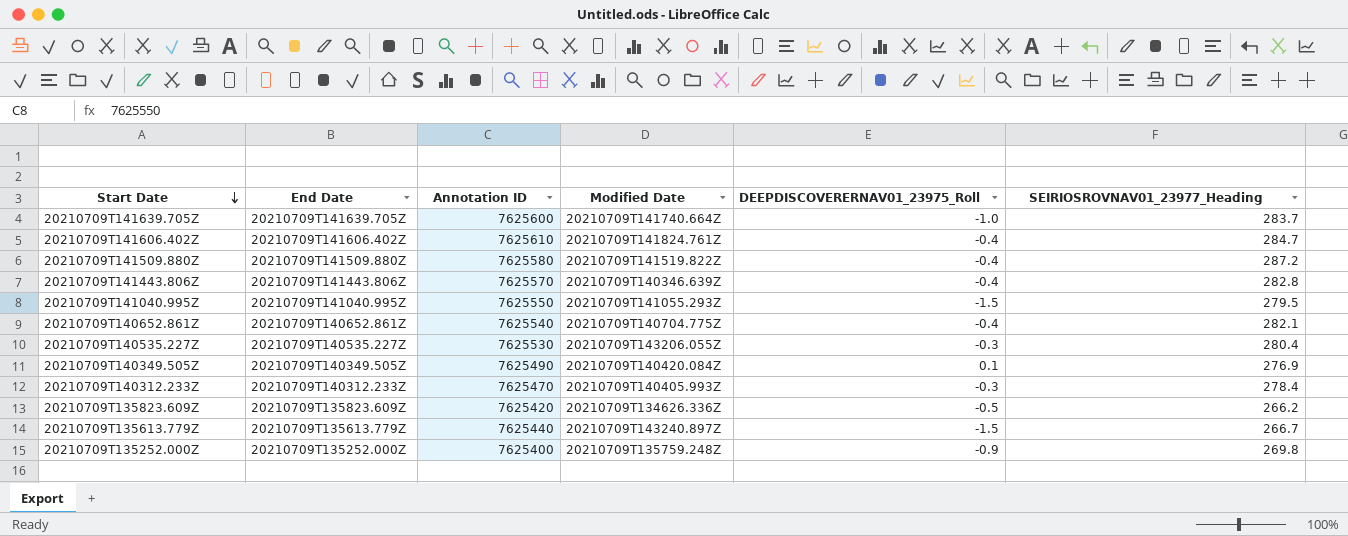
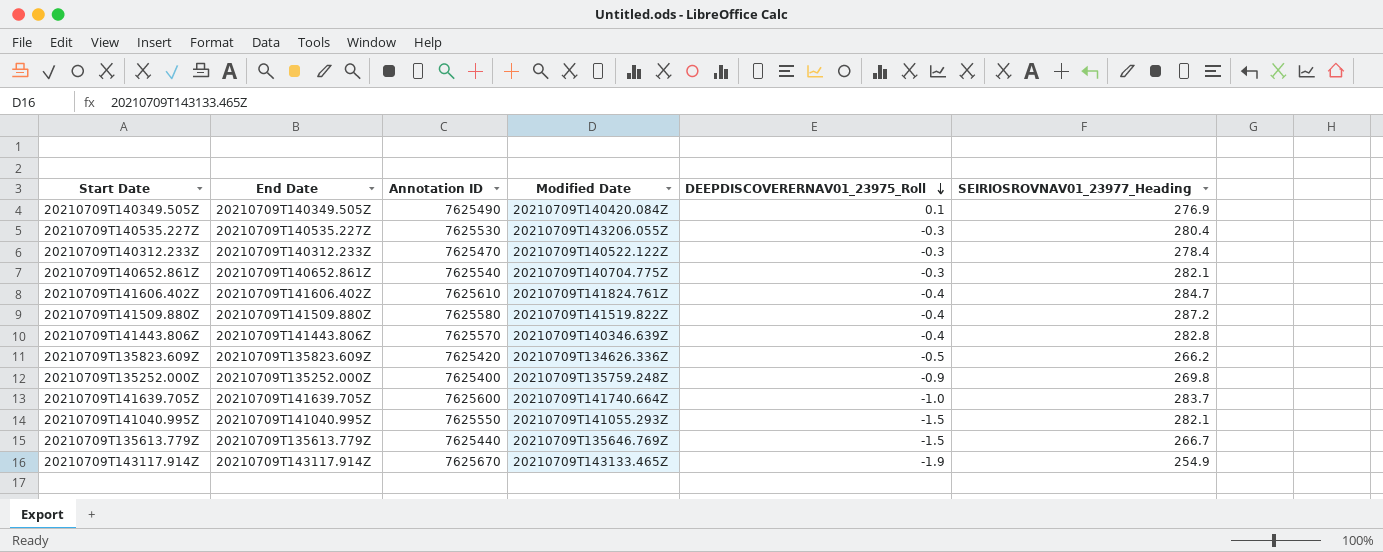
row order: Start Date descending -> DEEPDISCOVERERNAV01_23975_Roll descending
20210709T140312.233Z | Modified Date: 20210709T140405.993Z -> 20210709T140522.122Z
20210709T140652.861Z | DEEPDISCOVERERNAV01_23975_Roll: -0.4 -> -0.3
20210709T141040.995Z | SEIRIOSROVNAV01_23977_Heading: 279.5 -> 282.1
20210709T135613.779Z | Modified Date: 20210709T143240.897Z -> 20210709T135646.769Z
row 20210709T143117.914Z: none -> 20210709T143117.914Z | 7625670 | 20210709T143133.465Z | -1.9 | 254.9

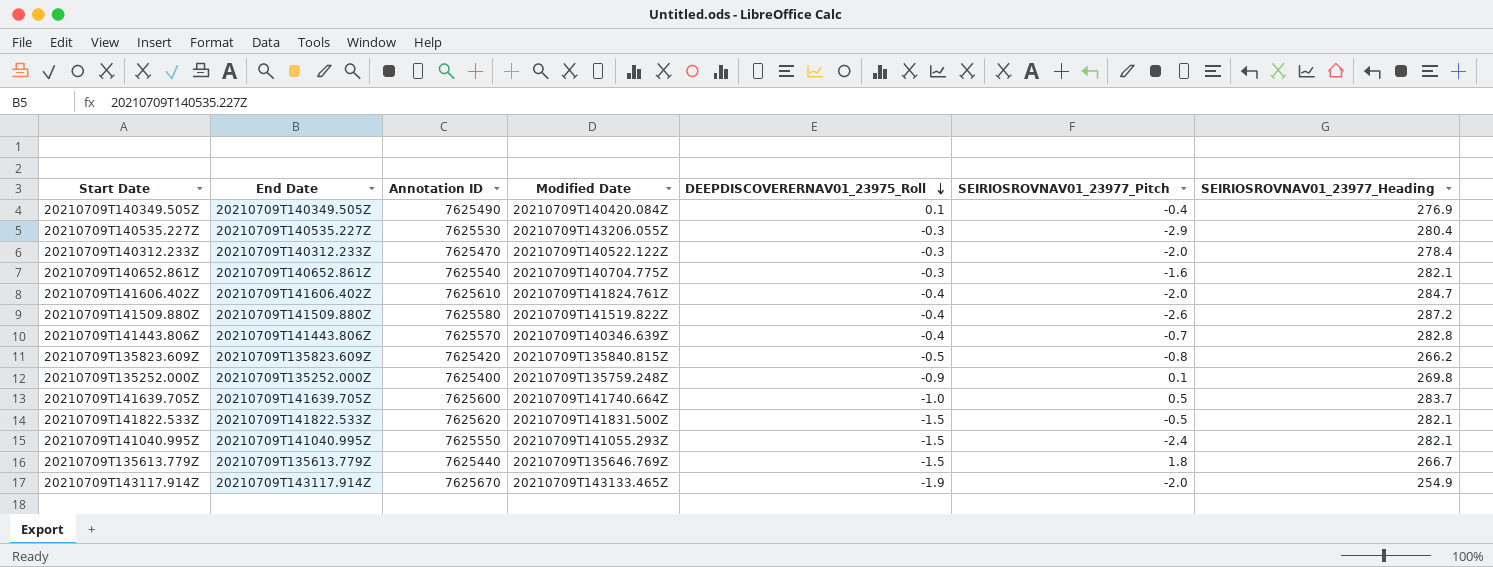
column SEIRIOSROVNAV01_23977_Pitch | position: none -> 6
20210709T135823.609Z | Modified Date: 20210709T134626.336Z -> 20210709T135840.815Z
row 20210709T141822.533Z: none -> 20210709T141822.533Z | 7625620 | 20210709T141831.500Z | -1.5 | -0.5 | 282.1

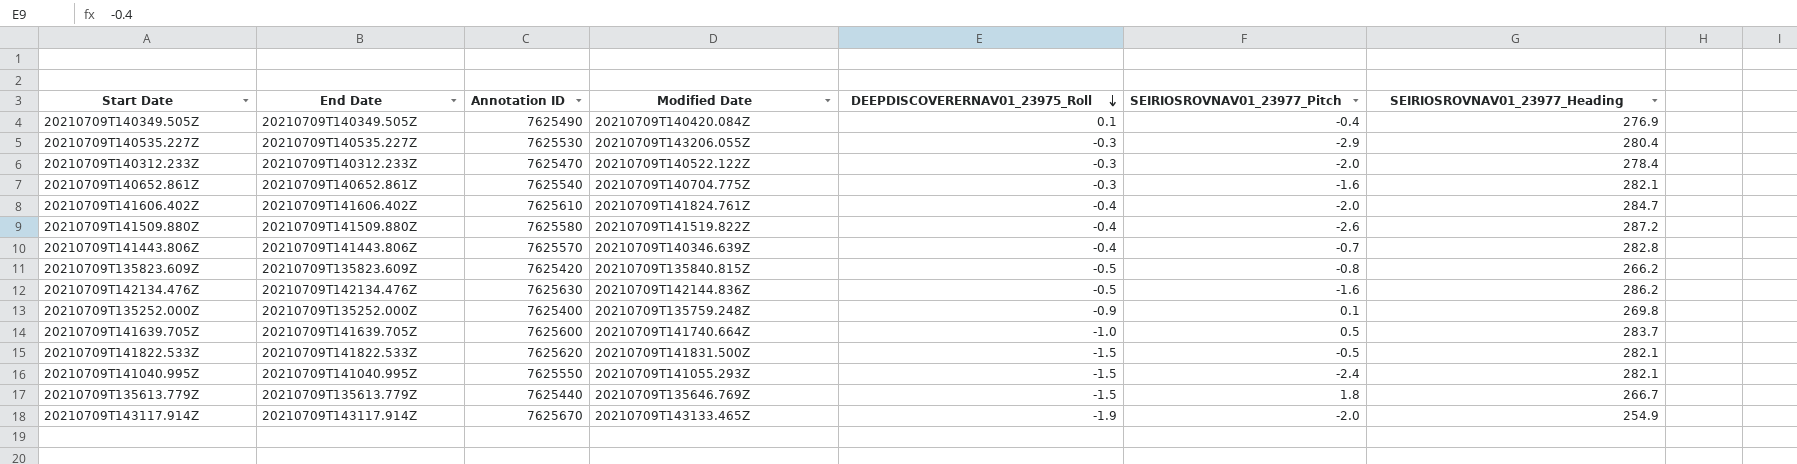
row 20210709T142134.476Z: none -> 20210709T142134.476Z | 7625630 | 20210709T142144.836Z | -0.5 | -1.6 | 286.2

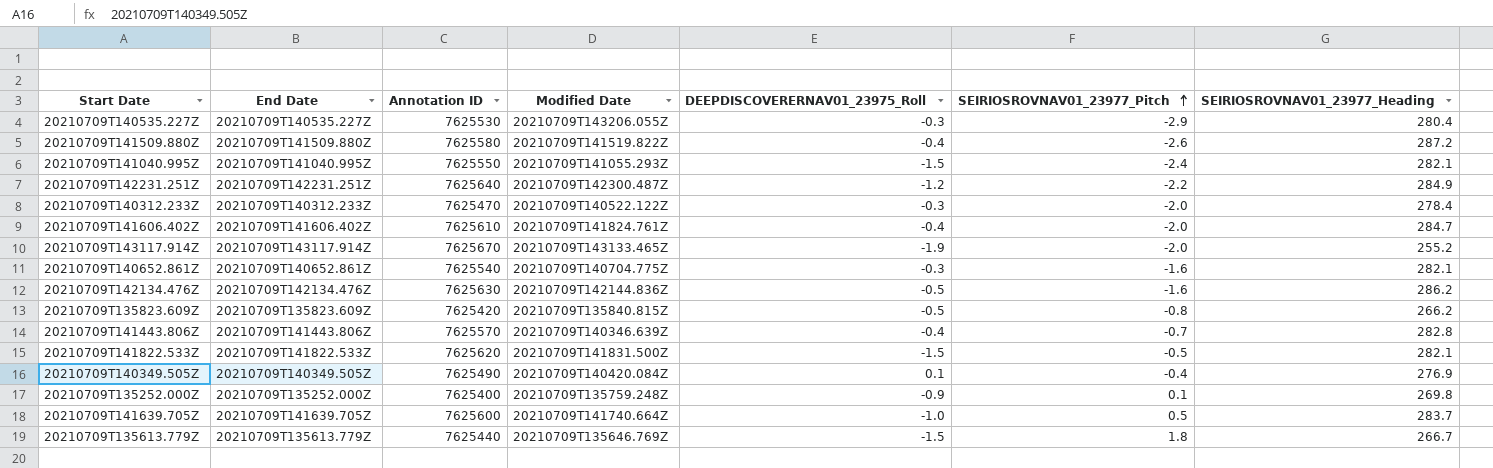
row order: DEEPDISCOVERERNAV01_23975_Roll descending -> SEIRIOSROVNAV01_23977_Pitch ascending
row 20210709T142231.251Z: none -> 20210709T142231.251Z | 7625640 | 20210709T142300.487Z | -1.2 | -2.2 | 284.9
20210709T143117.914Z | SEIRIOSROVNAV01_23977_Heading: 254.9 -> 255.2

